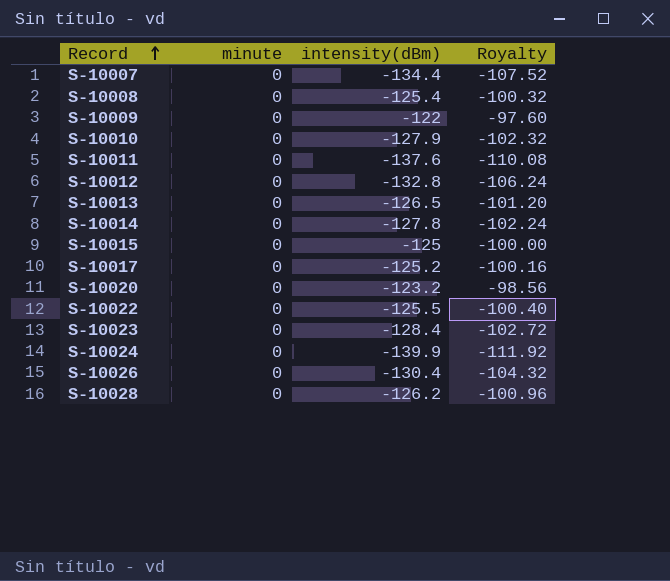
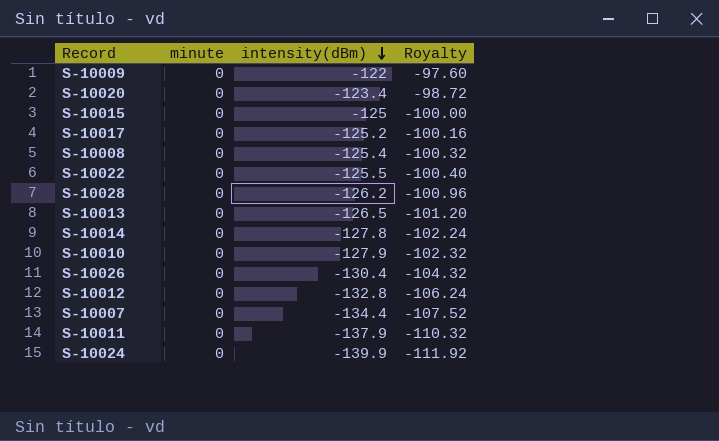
row order: Record ascending -> intensity(dBm) descending
row S-10023: 0 | -128.4 | -102.72 -> none
S-10020 | intensity(dBm): -123.2 -> -123.4
S-10020 | Royalty: -98.56 -> -98.72
S-10011 | intensity(dBm): -137.6 -> -137.9
S-10011 | Royalty: -110.08 -> -110.32

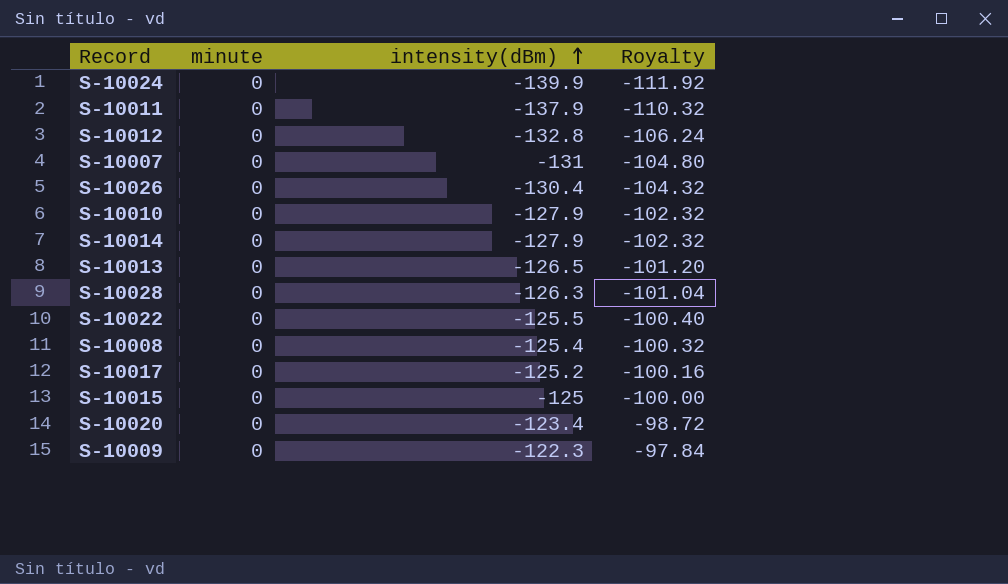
row order: intensity(dBm) descending -> intensity(dBm) ascending
S-10007 | intensity(dBm): -134.4 -> -131
S-10007 | Royalty: -107.52 -> -104.80
S-10014 | intensity(dBm): -127.8 -> -127.9
S-10014 | Royalty: -102.24 -> -102.32
S-10028 | intensity(dBm): -126.2 -> -126.3
S-10028 | Royalty: -100.96 -> -101.04
S-10009 | intensity(dBm): -122 -> -122.3
S-10009 | Royalty: -97.60 -> -97.84

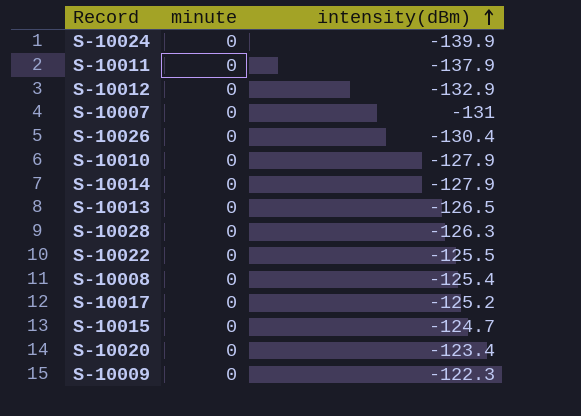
column Royalty | formula: [intensity(dBm)] * 0.8 -> none
S-10012 | intensity(dBm): -132.8 -> -132.9
S-10015 | intensity(dBm): -125 -> -124.7

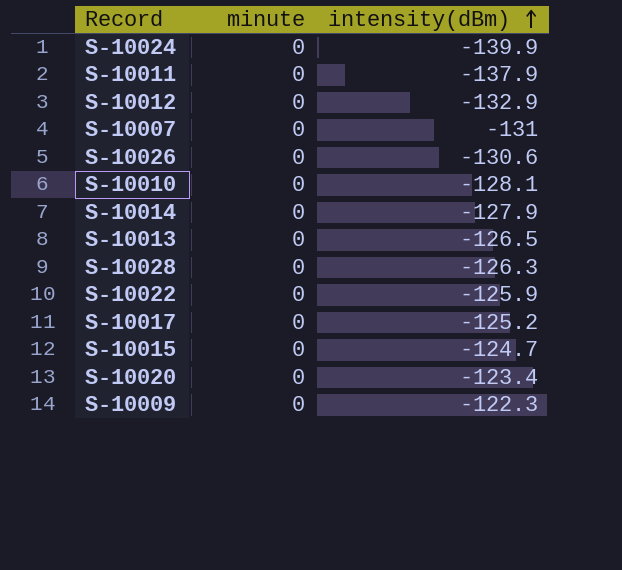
row S-10008: 0 | -125.4 -> none
S-10026 | intensity(dBm): -130.4 -> -130.6
S-10010 | intensity(dBm): -127.9 -> -128.1
S-10022 | intensity(dBm): -125.5 -> -125.9

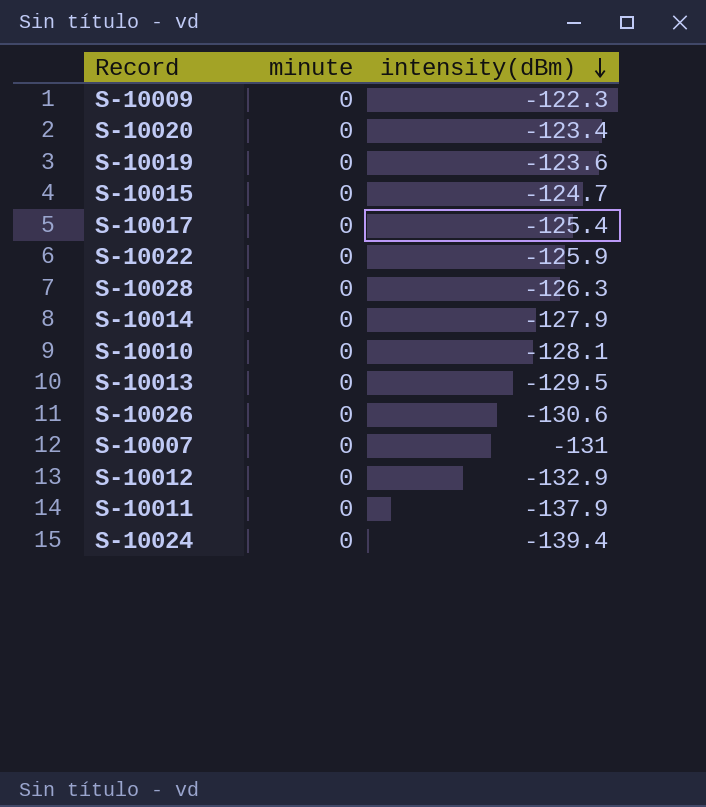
row order: intensity(dBm) ascending -> intensity(dBm) descending
row S-10019: none -> 0 | -123.6
S-10017 | intensity(dBm): -125.2 -> -125.4
S-10013 | intensity(dBm): -126.5 -> -129.5
S-10024 | intensity(dBm): -139.9 -> -139.4

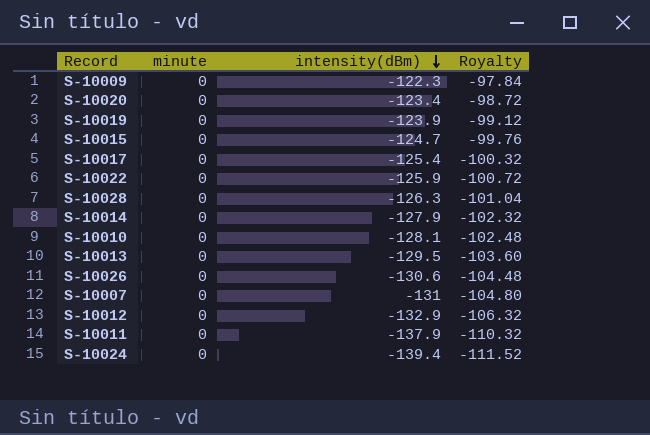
column Royalty | formula: none -> [intensity(dBm)] * 0.8
S-10019 | intensity(dBm): -123.6 -> -123.9

